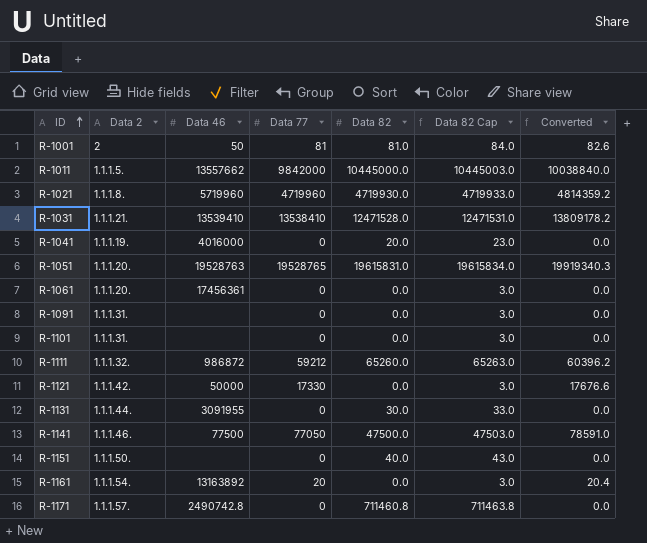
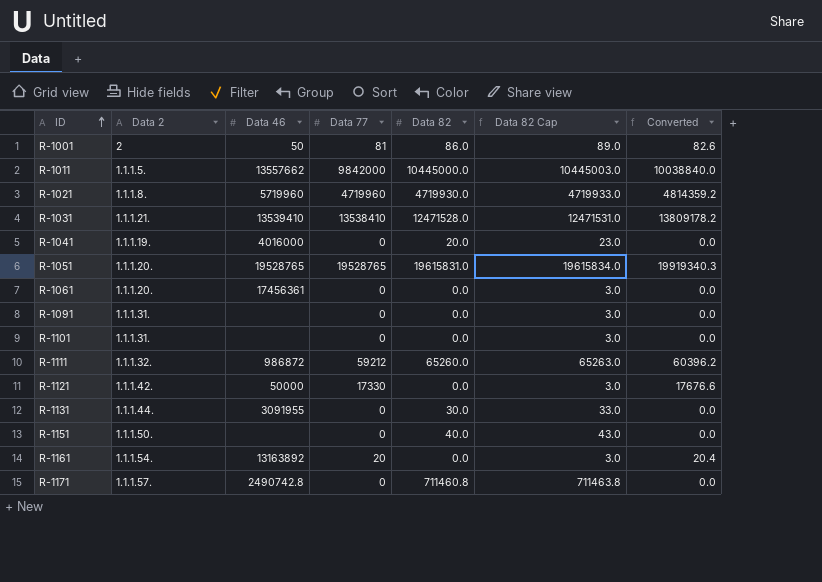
row R-1141: 1.1.1.46. | 77500 | 77050 | 47500.0 | 47503.0 | 78591.0 -> none
R-1001 | Data 82: 81.0 -> 86.0
R-1001 | Data 82 Cap: 84.0 -> 89.0
R-1051 | Data 46: 19528763 -> 19528765

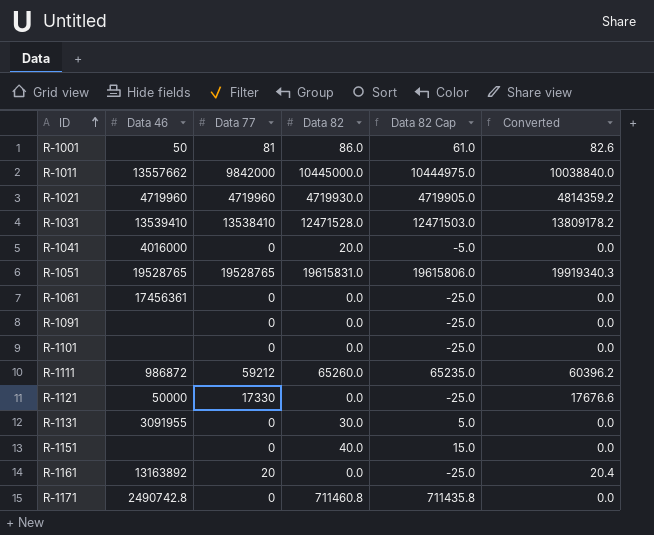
column Data 2 | position: 2 -> none
column Data 82 Cap | formula: [Data 82] + 3 -> [Data 82] - 25
R-1021 | Data 46: 5719960 -> 4719960

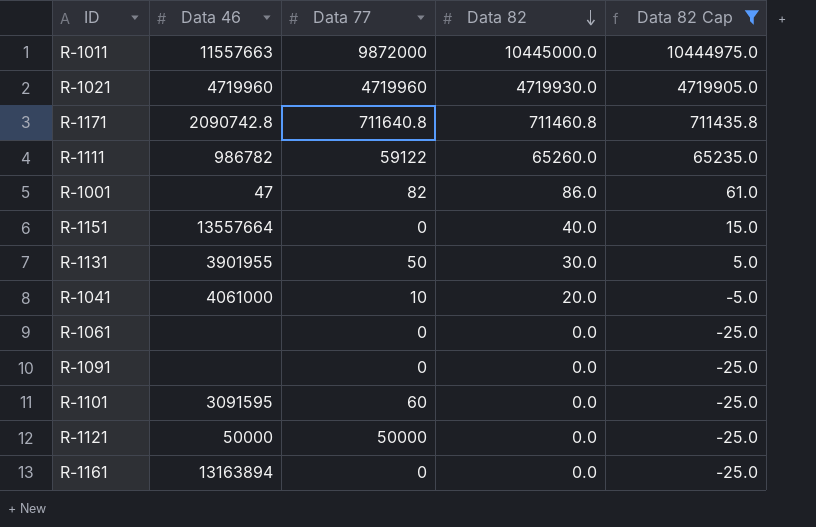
filter: none -> Data 82 Cap <= 10444975.0
row order: ID ascending -> Data 82 descending
column Converted | formula: [Data 77] * 1.02 -> none
R-1011 | Data 46: 13557662 -> 11557663
R-1011 | Data 77: 9842000 -> 9872000
R-1171 | Data 46: 2490742.8 -> 2090742.8
R-1171 | Data 77: 0 -> 711640.8
R-1111 | Data 46: 986872 -> 986782
R-1111 | Data 77: 59212 -> 59122
R-1001 | Data 46: 50 -> 47
R-1001 | Data 77: 81 -> 82
R-1151 | Data 46: none -> 13557664
R-1131 | Data 46: 3091955 -> 3901955
R-1131 | Data 77: 0 -> 50
R-1041 | Data 46: 4016000 -> 4061000
R-1041 | Data 77: 0 -> 10
R-1061 | Data 46: 17456361 -> none
R-1101 | Data 46: none -> 3091595
R-1101 | Data 77: 0 -> 60
R-1121 | Data 77: 17330 -> 50000
R-1161 | Data 46: 13163892 -> 13163894
R-1161 | Data 77: 20 -> 0

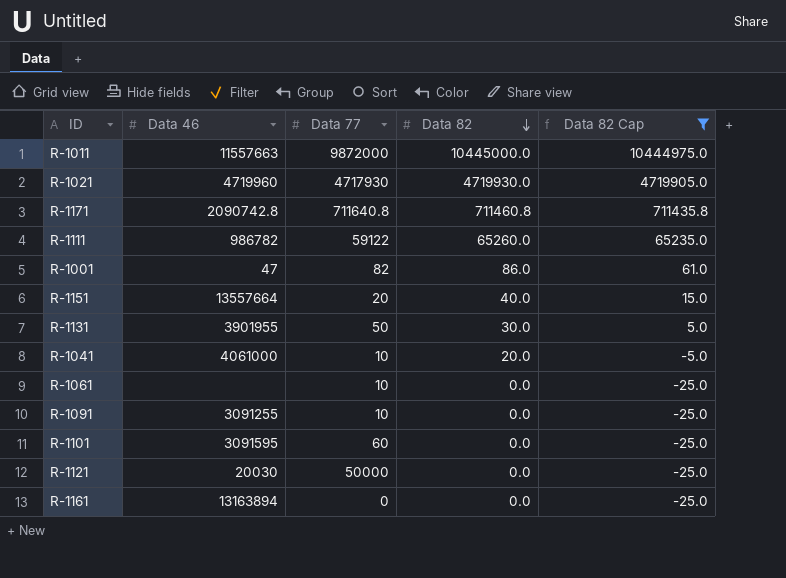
R-1021 | Data 77: 4719960 -> 4717930
R-1151 | Data 77: 0 -> 20
R-1061 | Data 77: 0 -> 10
R-1091 | Data 46: none -> 3091255
R-1091 | Data 77: 0 -> 10
R-1121 | Data 46: 50000 -> 20030

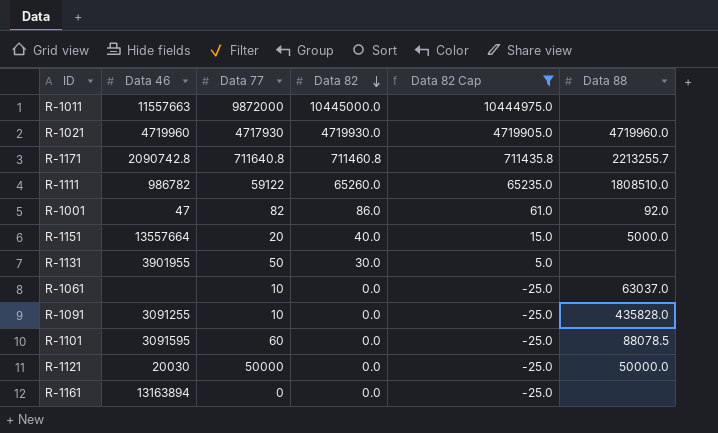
column Data 88 | position: none -> 6
row R-1041: 4061000 | 10 | 20.0 | -5.0 -> none

